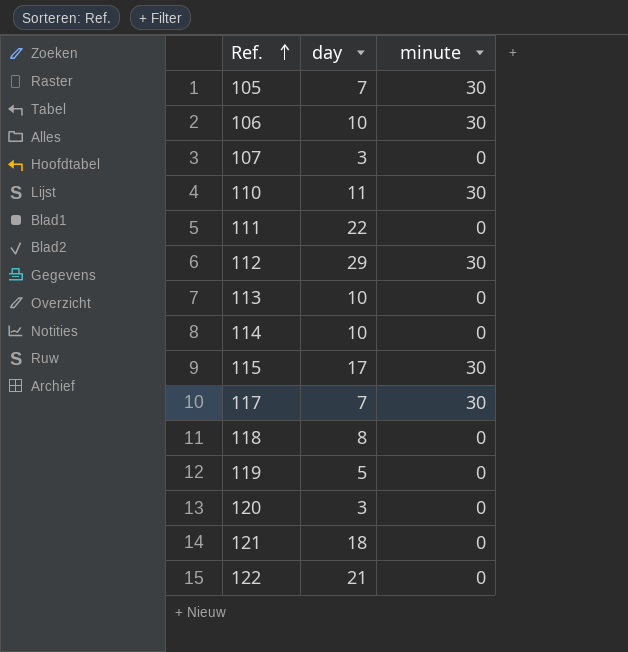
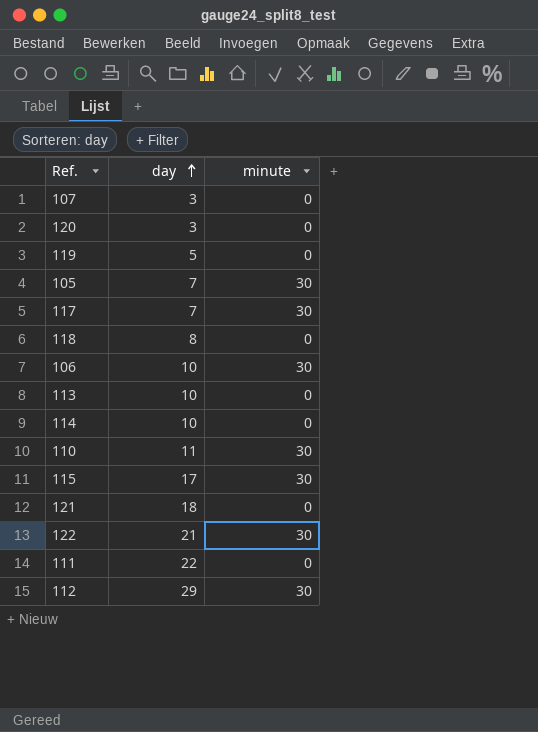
row order: Ref. ascending -> day ascending
122 | minute: 0 -> 30

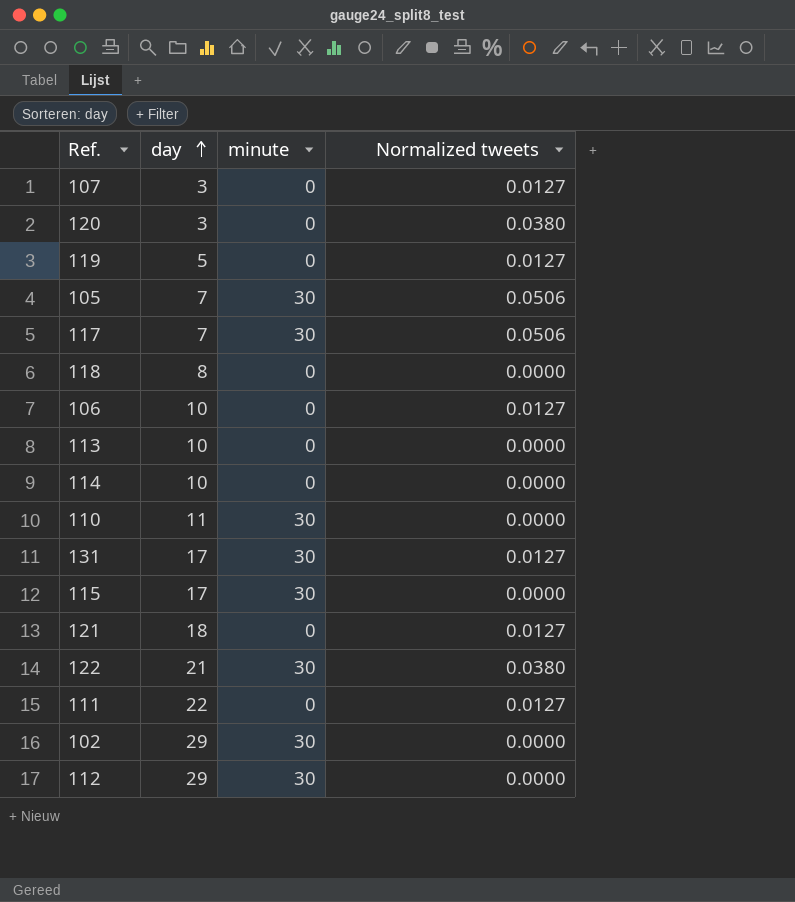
column Normalized tweets | position: none -> 4
106 | minute: 30 -> 0
row 131: none -> 17 | 30 | 0.0127
row 102: none -> 29 | 30 | 0.0000

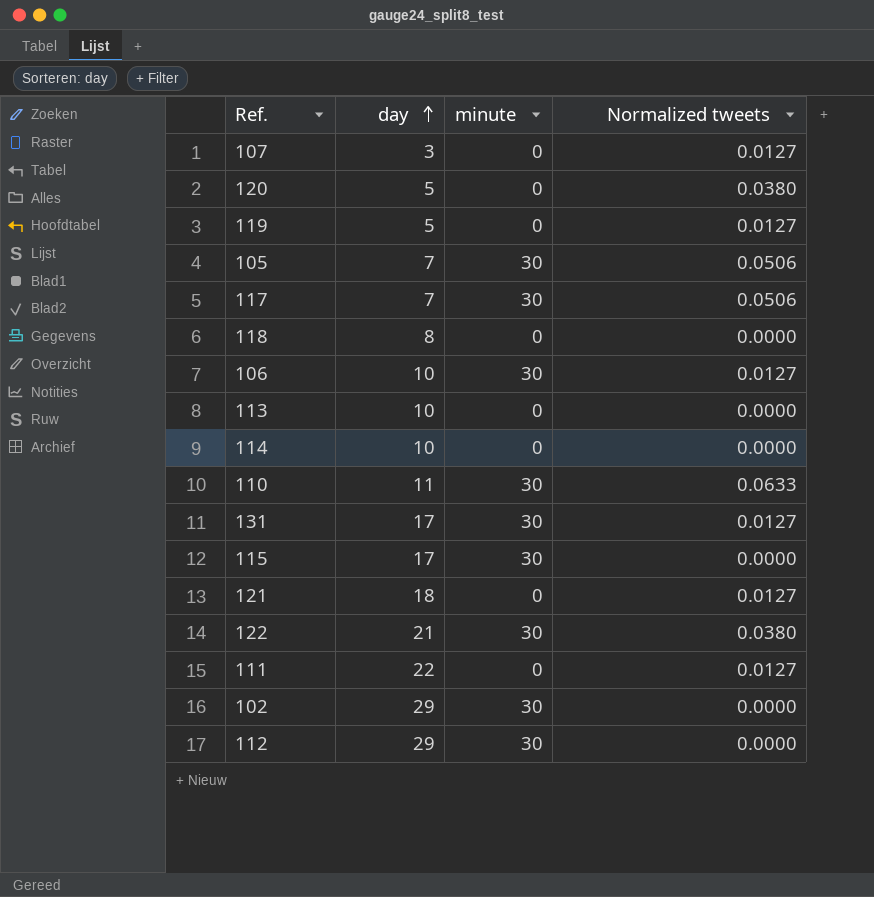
120 | day: 3 -> 5
106 | minute: 0 -> 30
110 | Normalized tweets: 0.0000 -> 0.0633

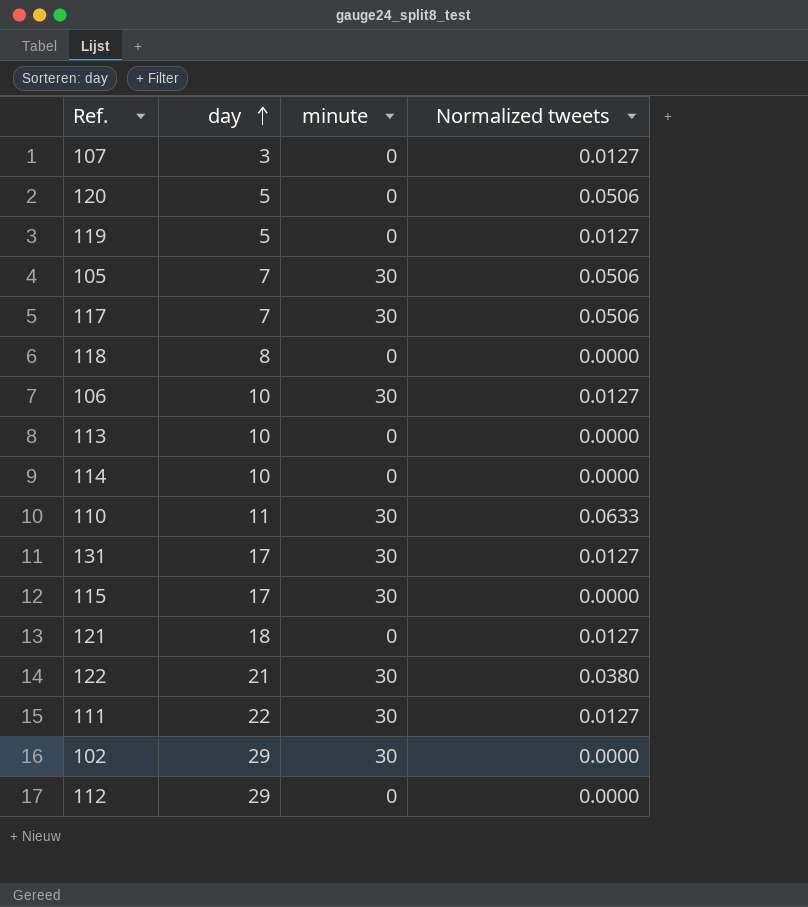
120 | Normalized tweets: 0.0380 -> 0.0506
111 | minute: 0 -> 30
112 | minute: 30 -> 0

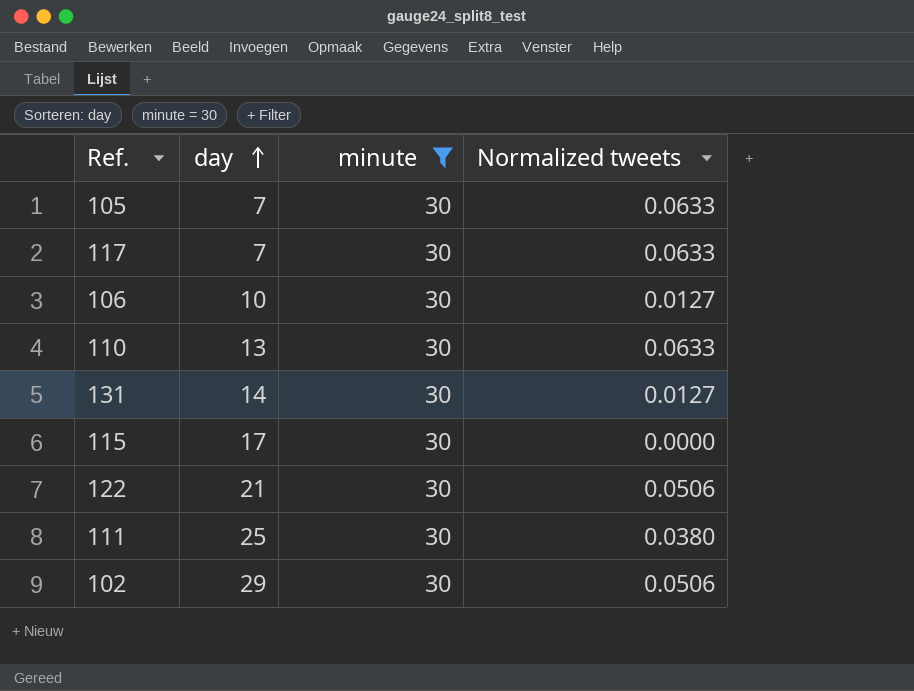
filter: none -> minute = 30
105 | Normalized tweets: 0.0506 -> 0.0633
117 | Normalized tweets: 0.0506 -> 0.0633
110 | day: 11 -> 13
131 | day: 17 -> 14
122 | Normalized tweets: 0.0380 -> 0.0506
111 | day: 22 -> 25
111 | Normalized tweets: 0.0127 -> 0.0380
102 | Normalized tweets: 0.0000 -> 0.0506

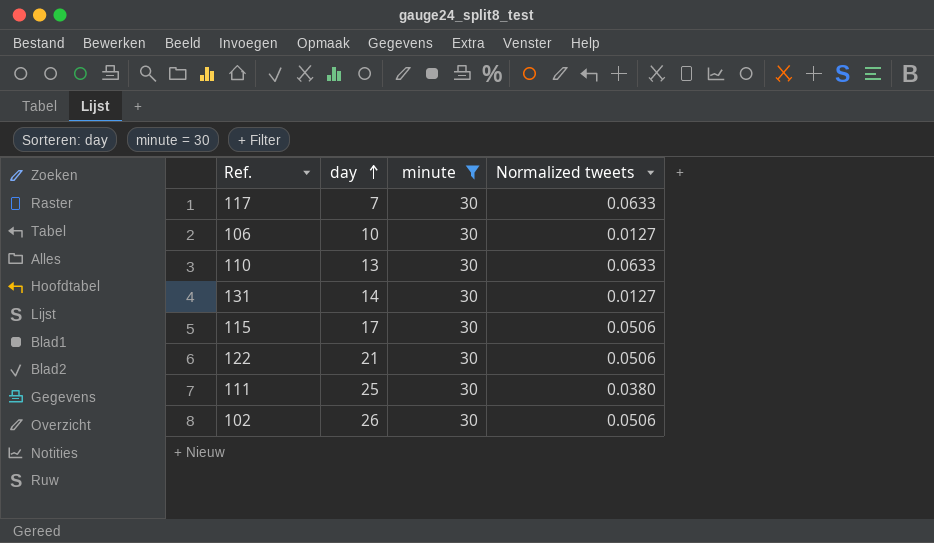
row 105: 7 | 30 | 0.0633 -> none
115 | Normalized tweets: 0.0000 -> 0.0506
102 | day: 29 -> 26

